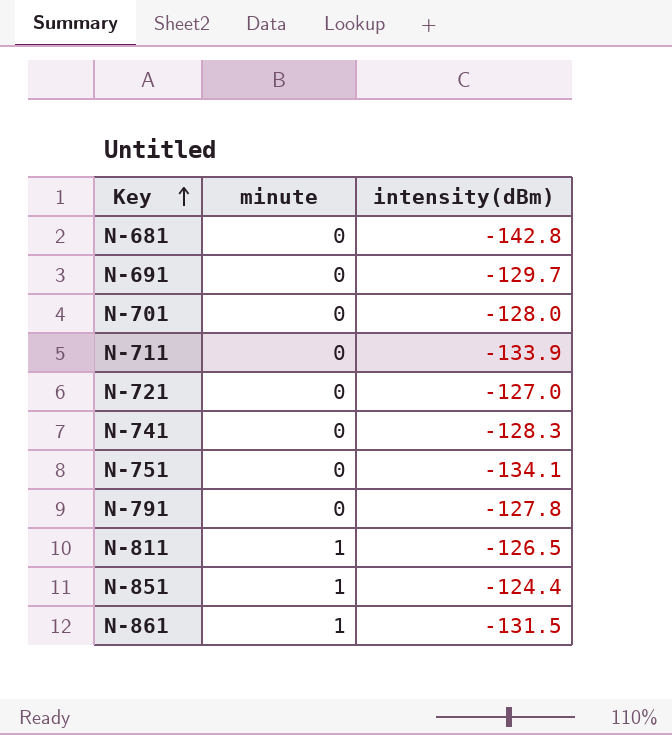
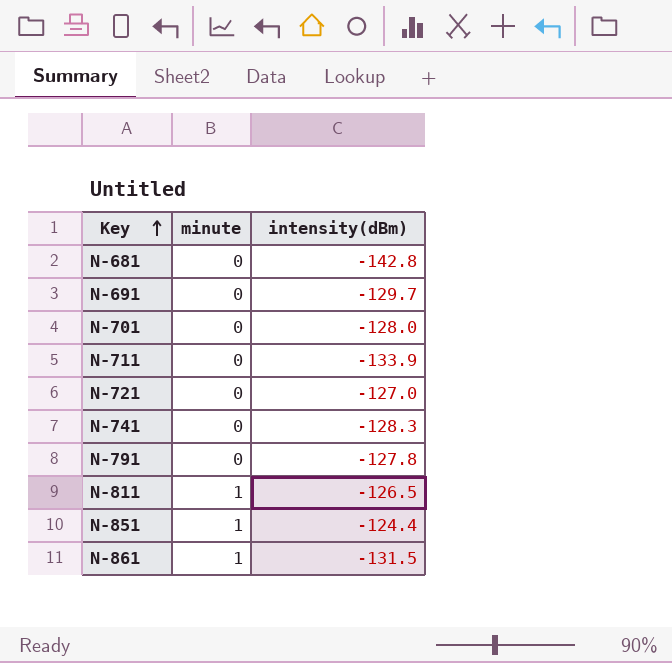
row N-751: 0 | -134.1 -> none

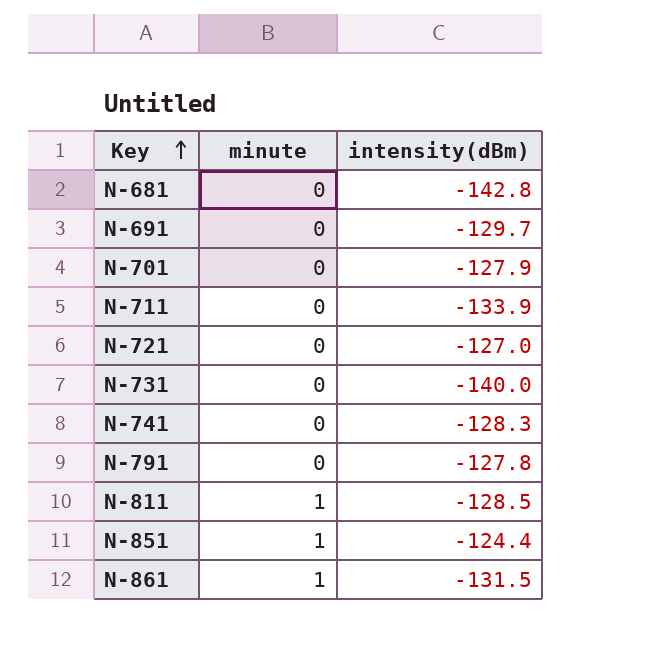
N-701 | intensity(dBm): -128.0 -> -127.9
row N-731: none -> 0 | -140.0
N-811 | intensity(dBm): -126.5 -> -128.5

